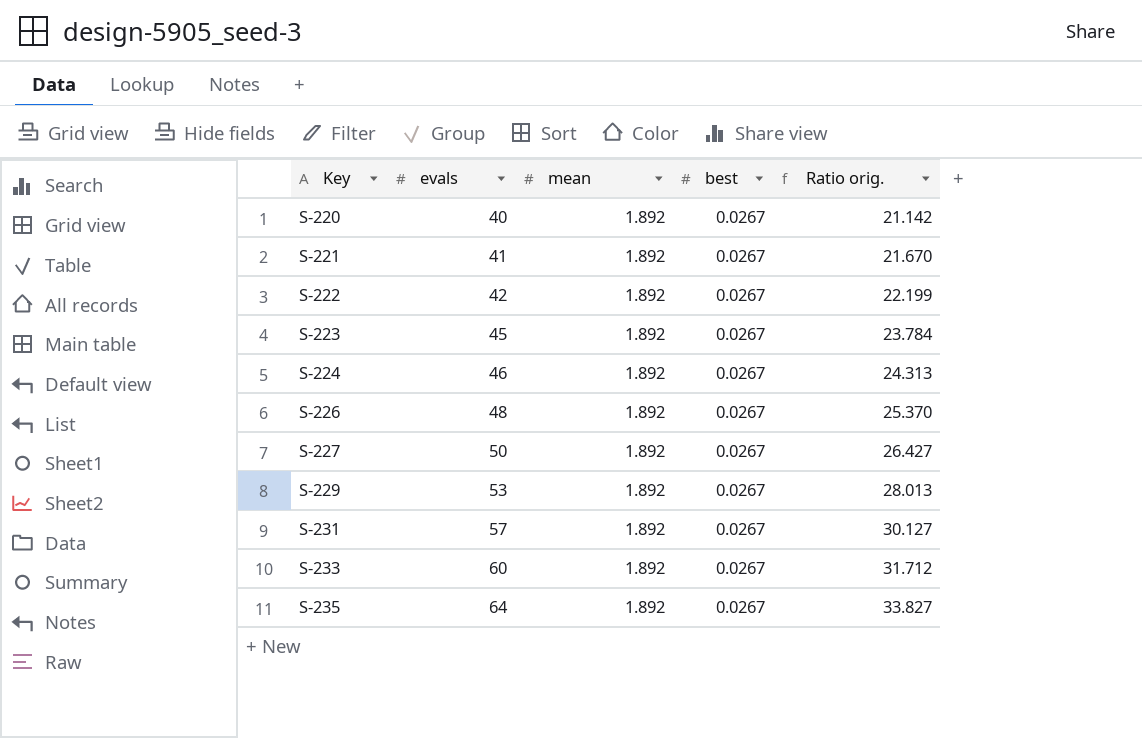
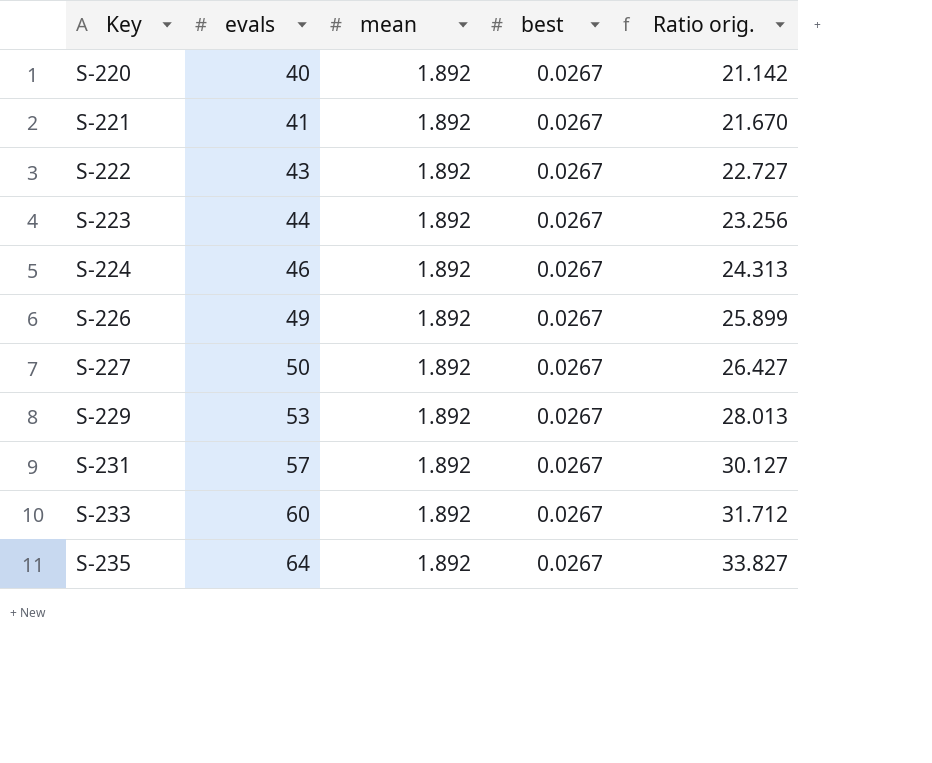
S-222 | evals: 42 -> 43
S-222 | Ratio orig.: 22.199 -> 22.727
S-223 | evals: 45 -> 44
S-223 | Ratio orig.: 23.784 -> 23.256
S-226 | evals: 48 -> 49
S-226 | Ratio orig.: 25.370 -> 25.899

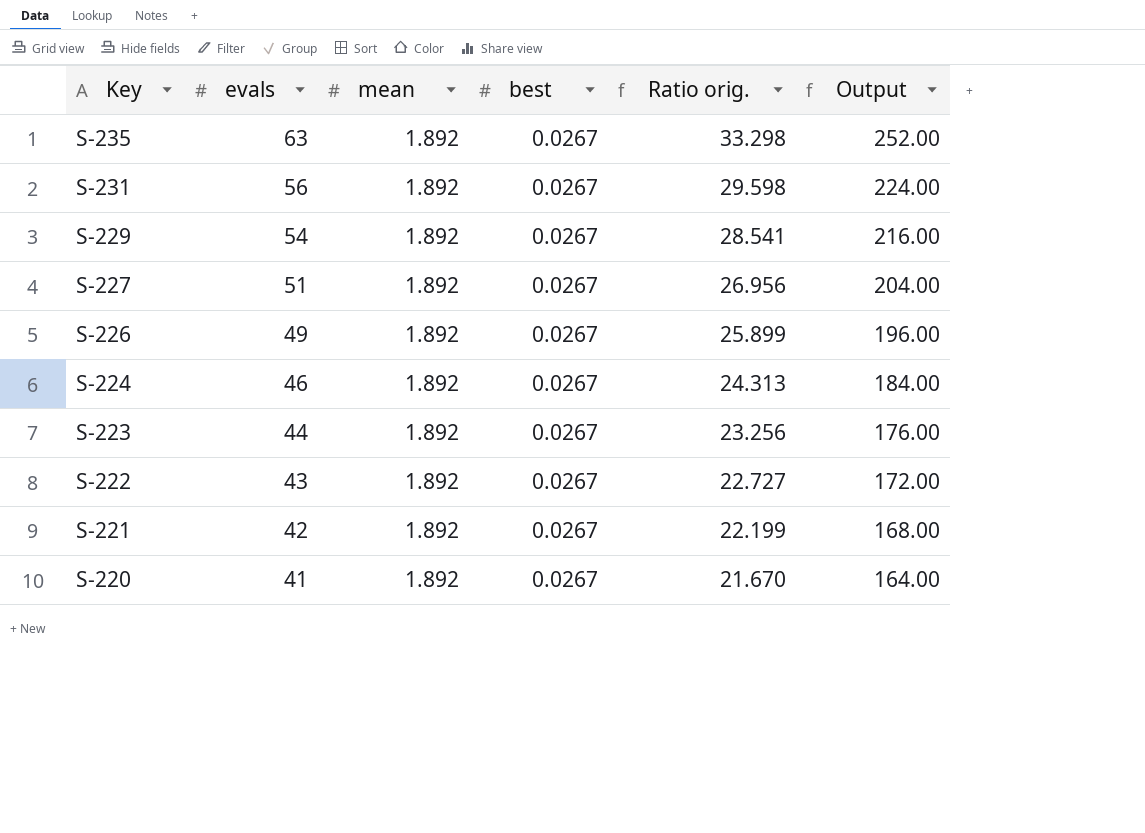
row order: Key ascending -> Key descending
column Output | formula: none -> [evals] * 4
row S-233: 60 | 1.892 | 0.0267 | 31.712 -> none
S-235 | evals: 64 -> 63
S-235 | Ratio orig.: 33.827 -> 33.298
S-231 | evals: 57 -> 56
S-231 | Ratio orig.: 30.127 -> 29.598
S-229 | evals: 53 -> 54
S-229 | Ratio orig.: 28.013 -> 28.541
S-227 | evals: 50 -> 51
S-227 | Ratio orig.: 26.427 -> 26.956
S-221 | evals: 41 -> 42
S-221 | Ratio orig.: 21.670 -> 22.199
S-220 | evals: 40 -> 41
S-220 | Ratio orig.: 21.142 -> 21.670

